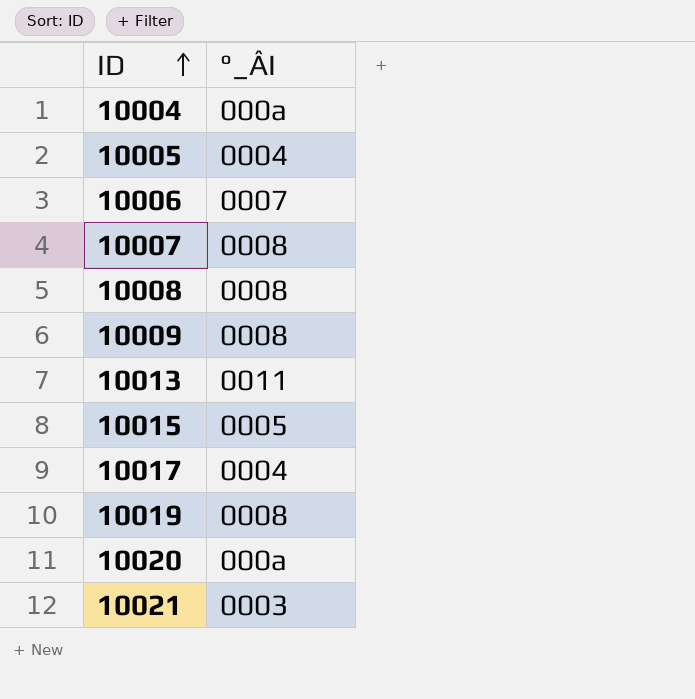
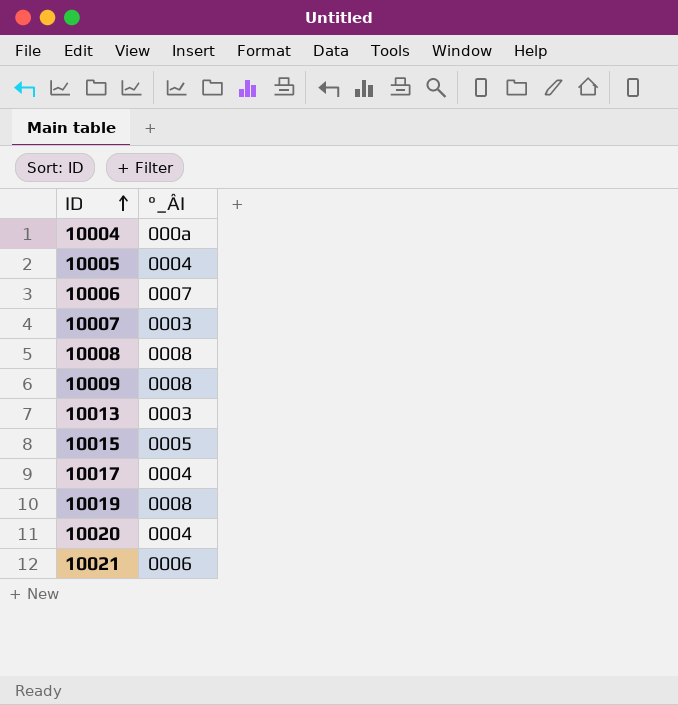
10007 | °_ÂI: 0008 -> 0003
10013 | °_ÂI: 0011 -> 0003
10020 | °_ÂI: 000a -> 0004
10021 | °_ÂI: 0003 -> 0006

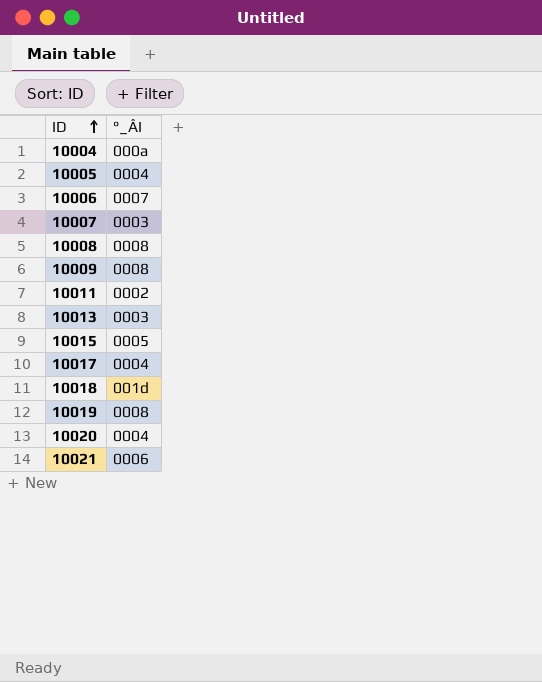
row 10011: none -> 0002
row 10018: none -> 001d

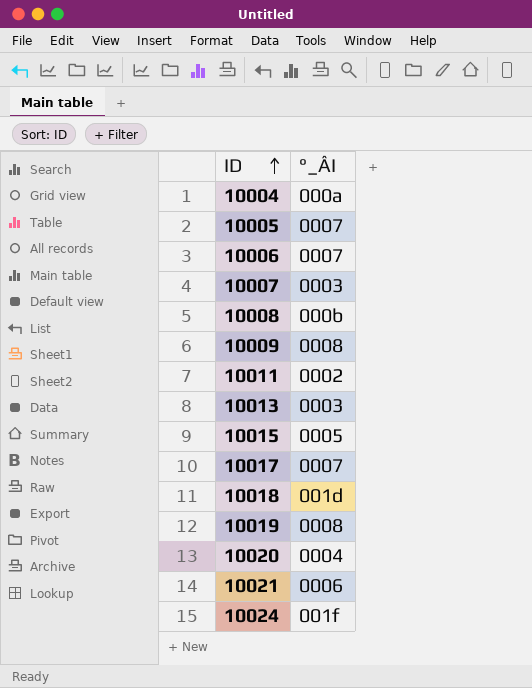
10005 | °_ÂI: 0004 -> 0007
10008 | °_ÂI: 0008 -> 000b
10017 | °_ÂI: 0004 -> 0007
row 10024: none -> 001f

